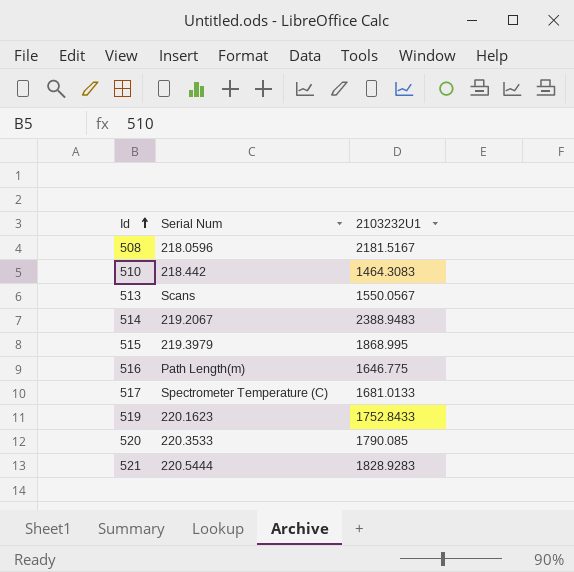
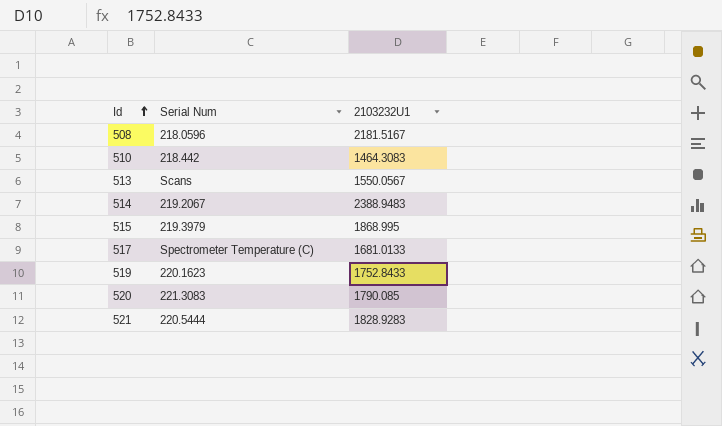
row 516: Path Length(m) | 1646.775 -> none
520 | Serial Num: 220.3533 -> 221.3083

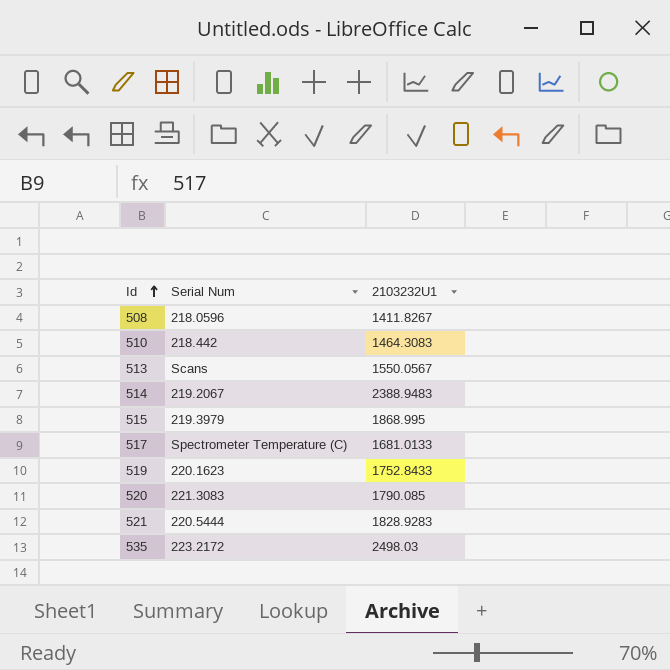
508 | 2103232U1: 2181.5167 -> 1411.8267
row 535: none -> 223.2172 | 2498.03

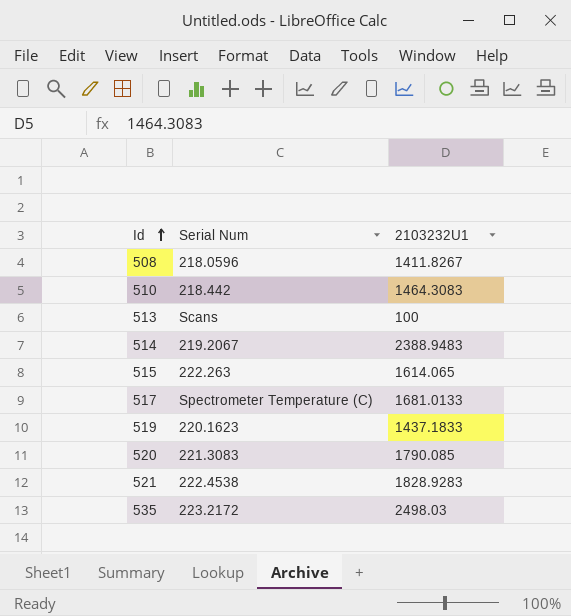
513 | 2103232U1: 1550.0567 -> 100
515 | Serial Num: 219.3979 -> 222.263
515 | 2103232U1: 1868.995 -> 1614.065
519 | 2103232U1: 1752.8433 -> 1437.1833
521 | Serial Num: 220.5444 -> 222.4538

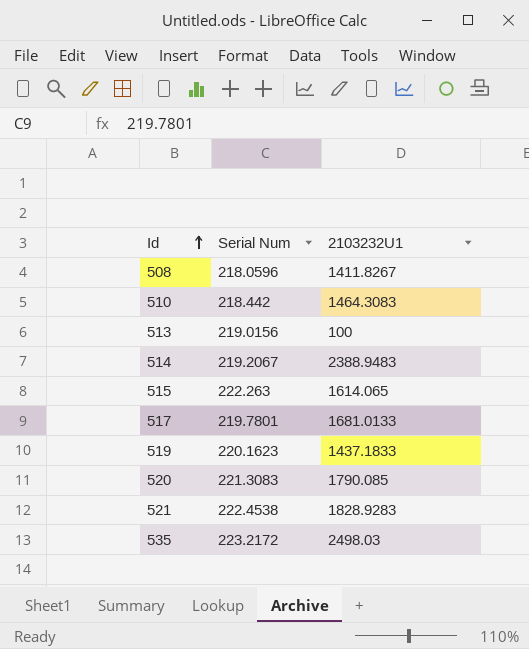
513 | Serial Num: Scans -> 219.0156
517 | Serial Num: Spectrometer Temperature (C) -> 219.7801

